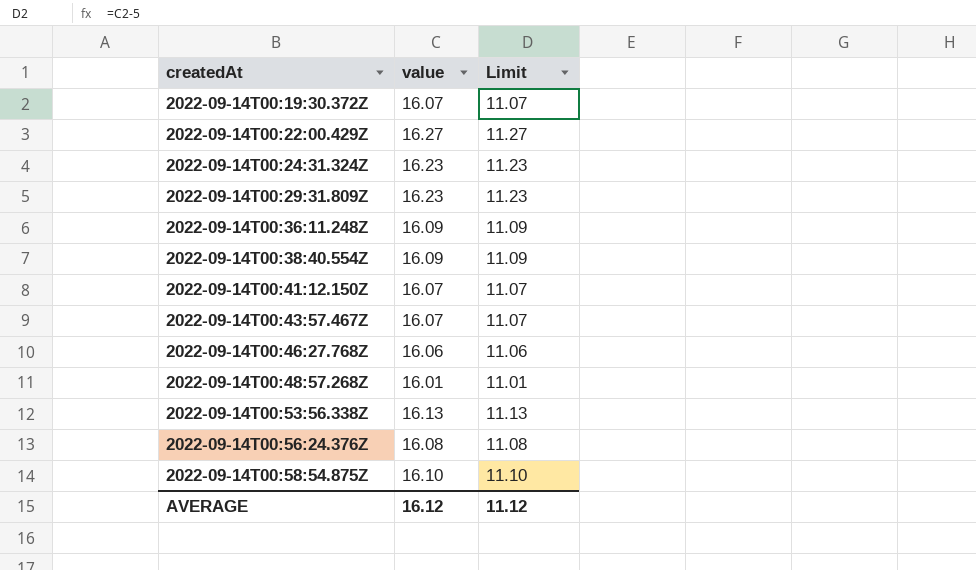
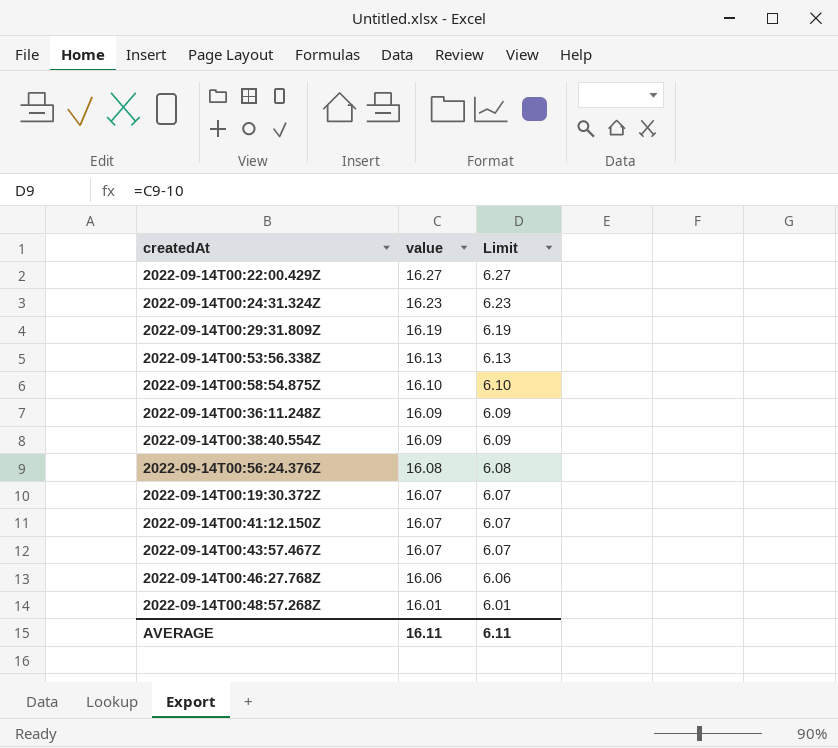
row order: createdAt ascending -> value descending
column Limit | formula: [value] - 5 -> [value] - 10
2022-09-14T00:29:31.809Z | value: 16.23 -> 16.19
AVERAGE | value: 16.12 -> 16.11
AVERAGE | Limit: 11.12 -> 6.11

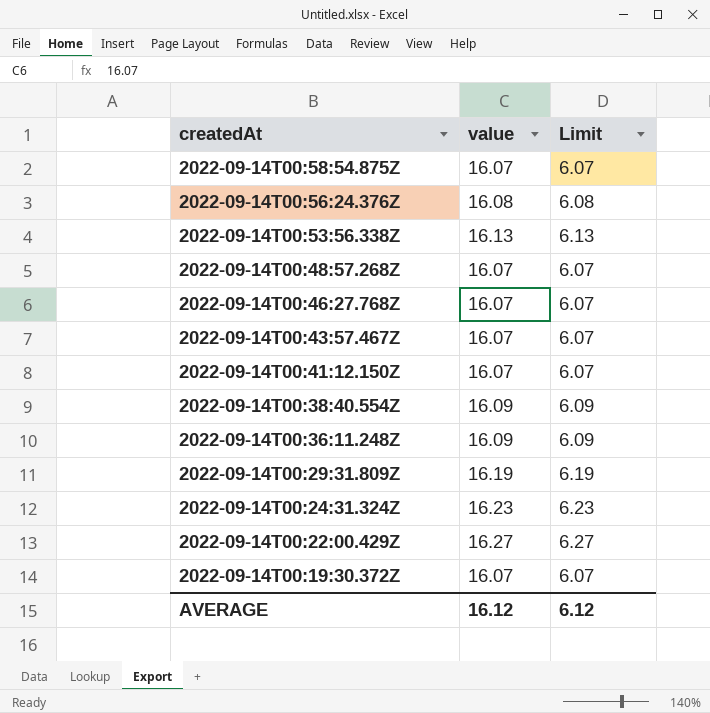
row order: value descending -> createdAt descending
2022-09-14T00:58:54.875Z | value: 16.10 -> 16.07
2022-09-14T00:58:54.875Z | Limit: 6.10 -> 6.07
2022-09-14T00:48:57.268Z | value: 16.01 -> 16.07
2022-09-14T00:48:57.268Z | Limit: 6.01 -> 6.07
2022-09-14T00:46:27.768Z | value: 16.06 -> 16.07
2022-09-14T00:46:27.768Z | Limit: 6.06 -> 6.07
AVERAGE | value: 16.11 -> 16.12
AVERAGE | Limit: 6.11 -> 6.12

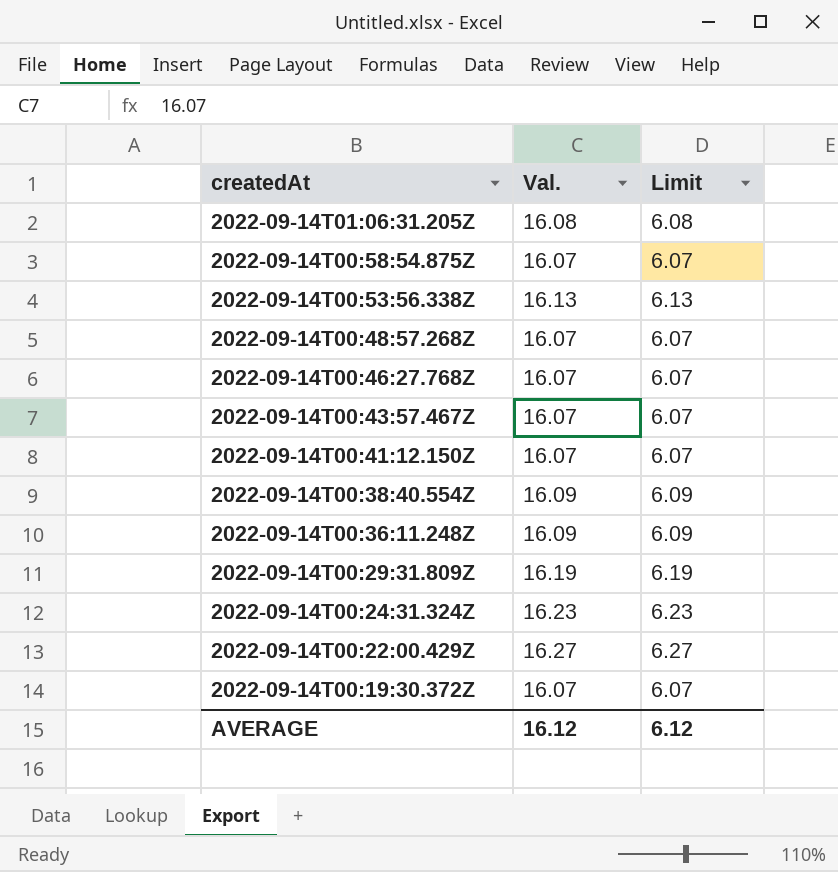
column name: value -> Val.
row 2022-09-14T00:56:24.376Z: 16.08 | 6.08 -> none
row 2022-09-14T01:06:31.205Z: none -> 16.08 | 6.08

